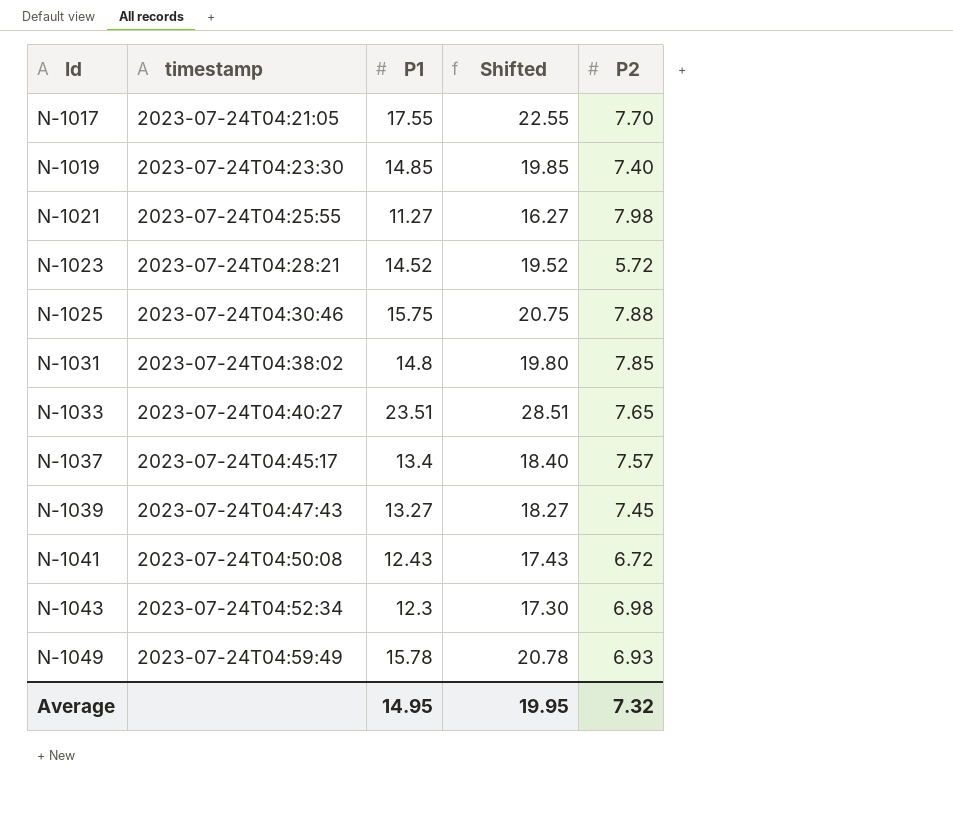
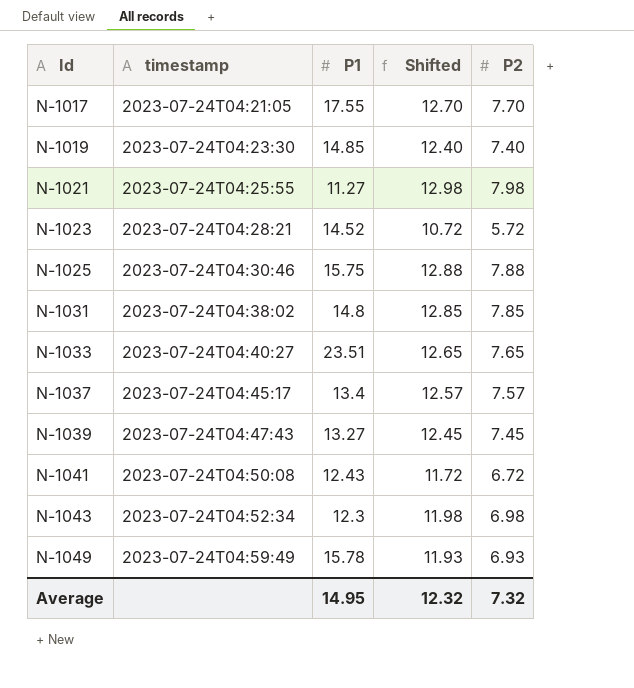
column Shifted | formula: [P1] + 5 -> [P2] + 5
Average | Shifted: 19.95 -> 12.32

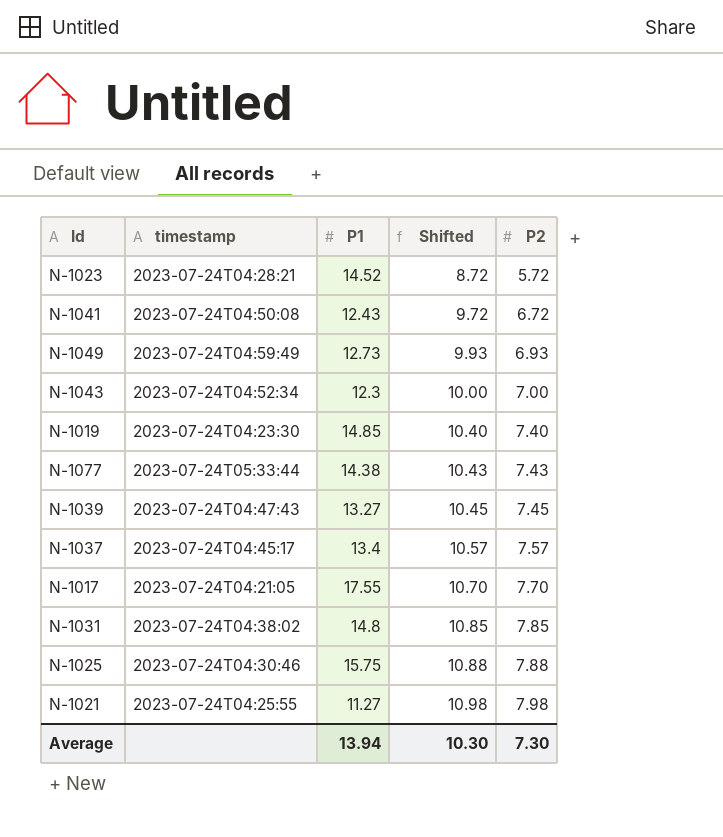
row order: Id ascending -> Shifted ascending
column Shifted | formula: [P2] + 5 -> [P2] + 3
row N-1033: 2023-07-24T04:40:27 | 23.51 | 12.65 | 7.65 -> none
N-1049 | P1: 15.78 -> 12.73
N-1043 | P2: 6.98 -> 7.00
row N-1077: none -> 2023-07-24T05:33:44 | 14.38 | 10.43 | 7.43
Average | P1: 14.95 -> 13.94
Average | Shifted: 12.32 -> 10.30
Average | P2: 7.32 -> 7.30

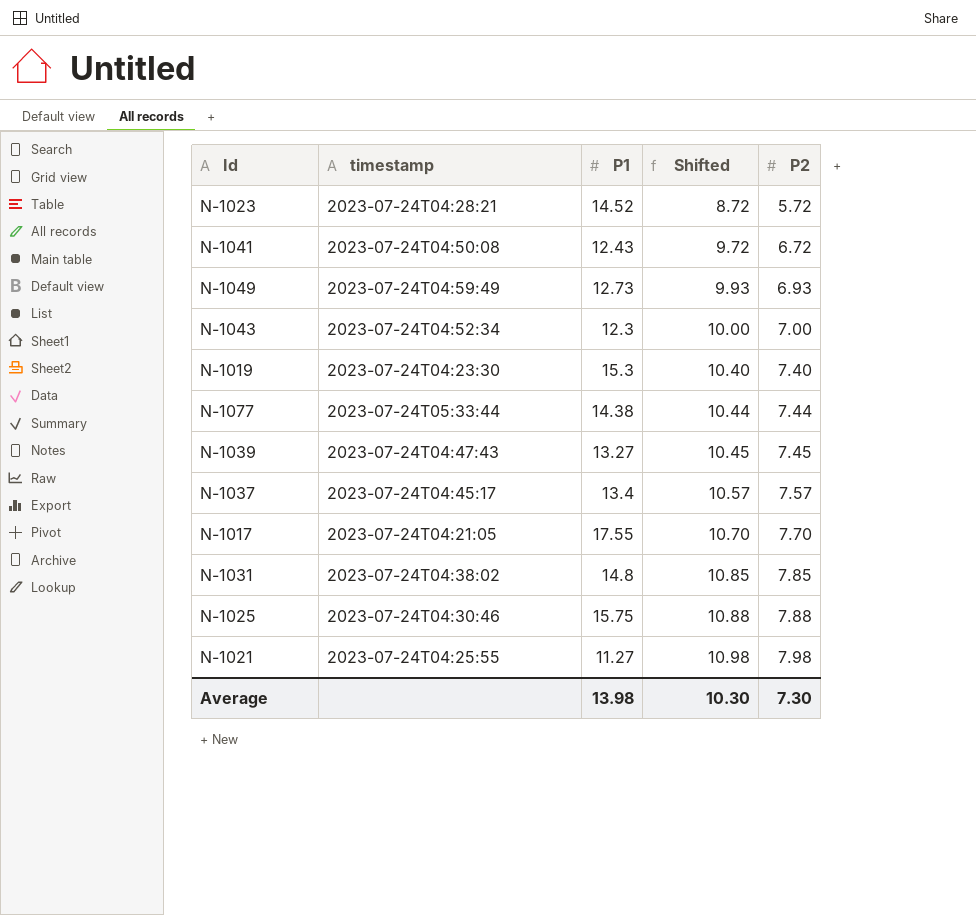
N-1019 | P1: 14.85 -> 15.3
N-1077 | Shifted: 10.43 -> 10.44
N-1077 | P2: 7.43 -> 7.44
Average | P1: 13.94 -> 13.98

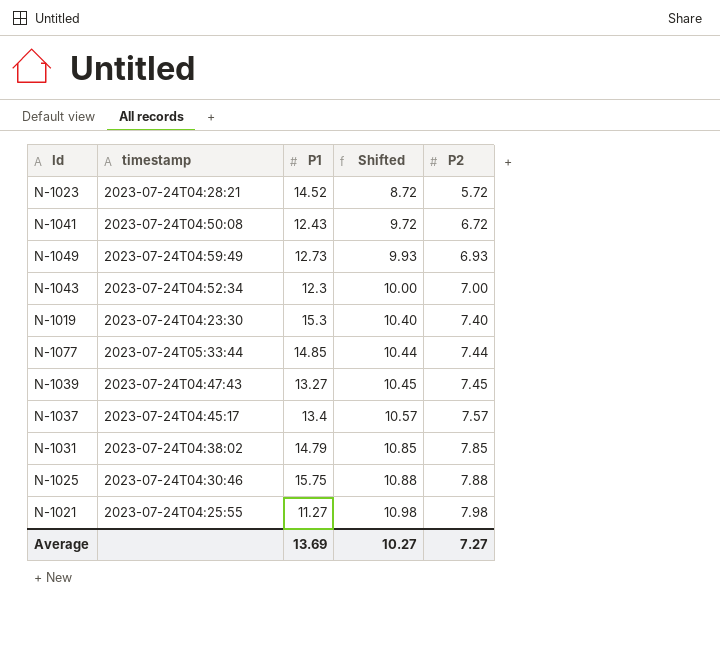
row N-1017: 2023-07-24T04:21:05 | 17.55 | 10.70 | 7.70 -> none
N-1077 | P1: 14.38 -> 14.85
N-1031 | P1: 14.8 -> 14.79
Average | P1: 13.98 -> 13.69
Average | Shifted: 10.30 -> 10.27
Average | P2: 7.30 -> 7.27

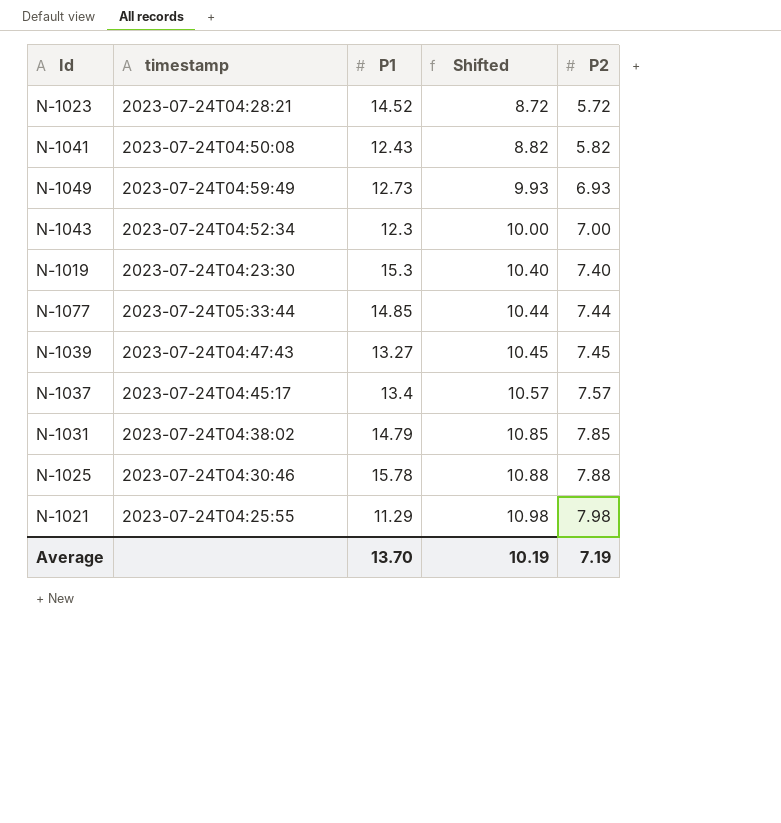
N-1041 | Shifted: 9.72 -> 8.82
N-1041 | P2: 6.72 -> 5.82
N-1025 | P1: 15.75 -> 15.78
N-1021 | P1: 11.27 -> 11.29
Average | P1: 13.69 -> 13.70
Average | Shifted: 10.27 -> 10.19
Average | P2: 7.27 -> 7.19

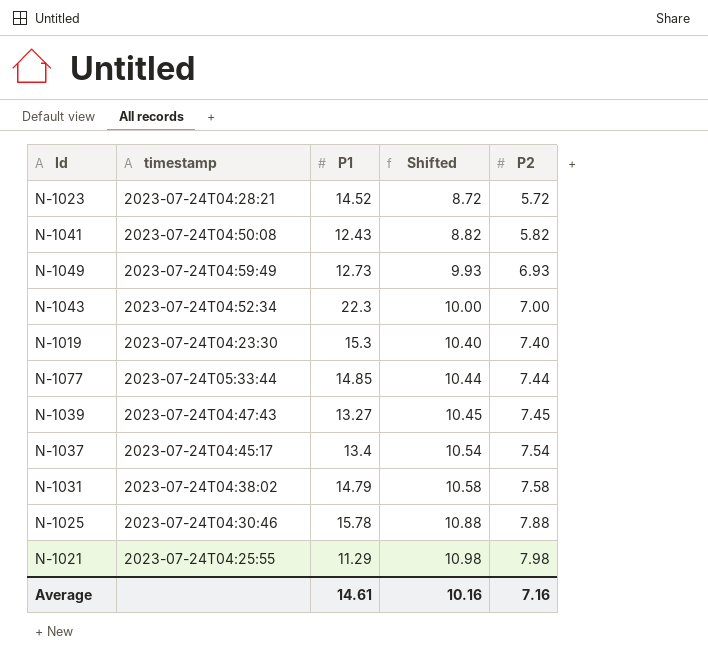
N-1043 | P1: 12.3 -> 22.3
N-1037 | Shifted: 10.57 -> 10.54
N-1037 | P2: 7.57 -> 7.54
N-1031 | Shifted: 10.85 -> 10.58
N-1031 | P2: 7.85 -> 7.58
Average | P1: 13.70 -> 14.61
Average | Shifted: 10.19 -> 10.16
Average | P2: 7.19 -> 7.16

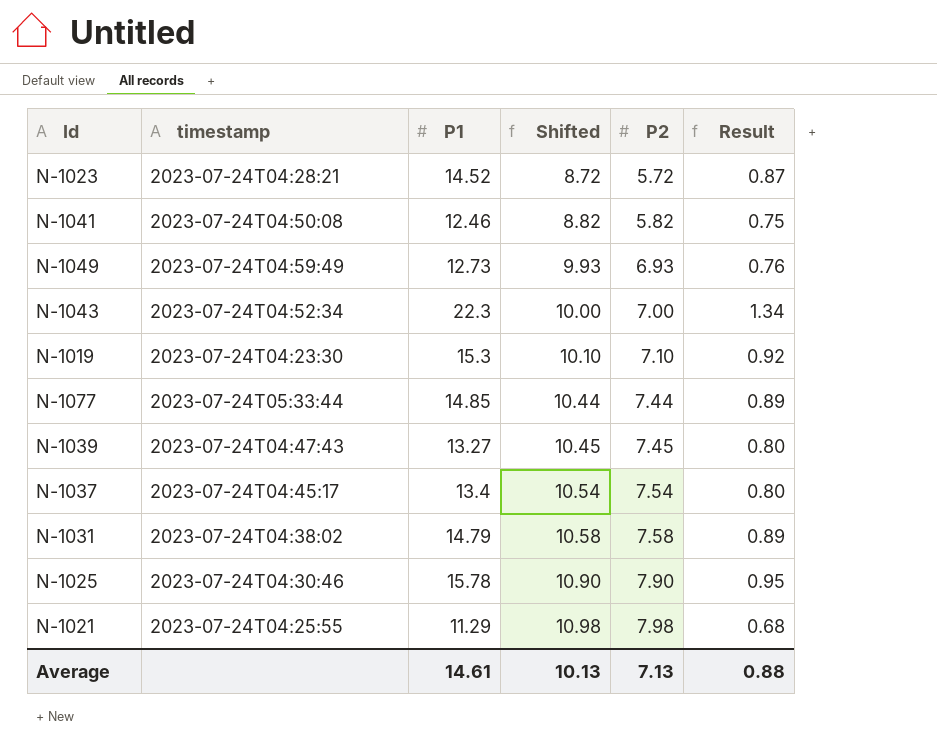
column Result | formula: none -> [P1] * 0.06
N-1041 | P1: 12.43 -> 12.46
N-1019 | Shifted: 10.40 -> 10.10
N-1019 | P2: 7.40 -> 7.10
N-1025 | Shifted: 10.88 -> 10.90
N-1025 | P2: 7.88 -> 7.90
Average | Shifted: 10.16 -> 10.13
Average | P2: 7.16 -> 7.13

